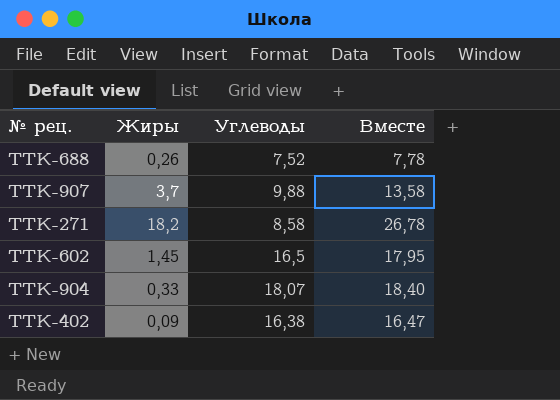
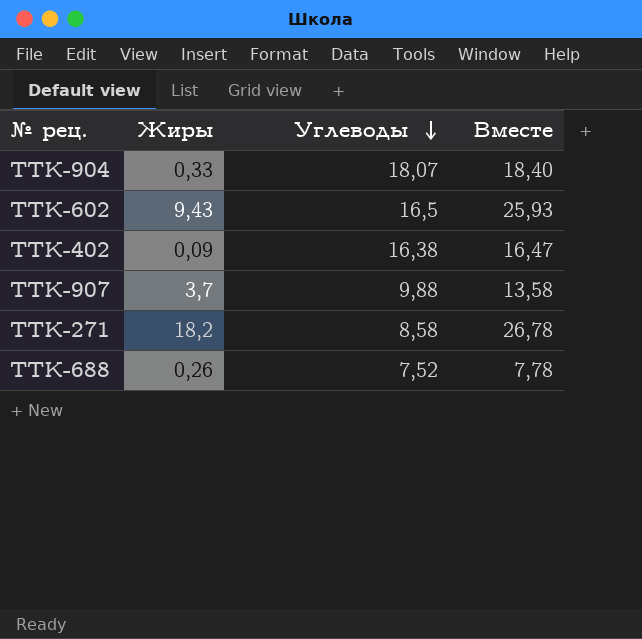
row order: none -> Углеводы descending
ТТК-602 | Жиры: 1,45 -> 9,43
ТТК-602 | Вместе: 17,95 -> 25,93

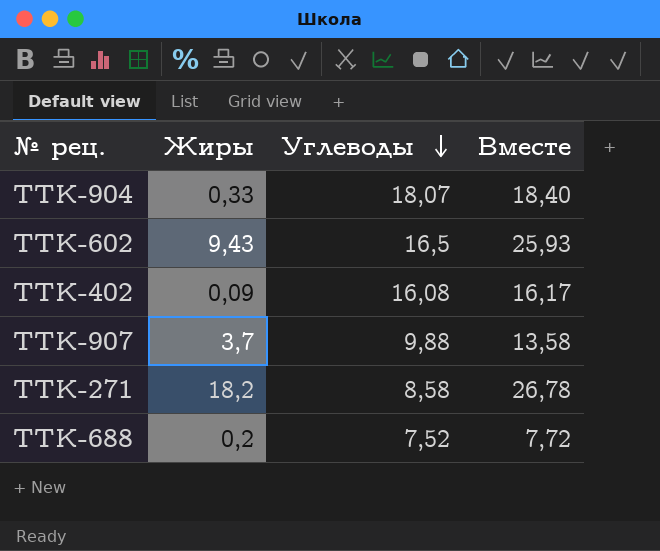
ТТК-402 | Углеводы: 16,38 -> 16,08
ТТК-402 | Вместе: 16,47 -> 16,17
ТТК-688 | Жиры: 0,26 -> 0,2
ТТК-688 | Вместе: 7,78 -> 7,72

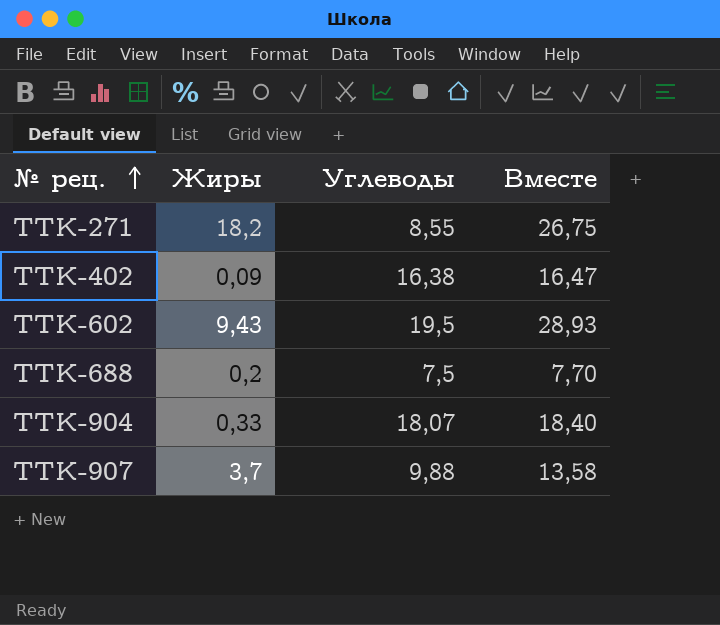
row order: Углеводы descending -> № рец. ascending
ТТК-271 | Углеводы: 8,58 -> 8,55
ТТК-271 | Вместе: 26,78 -> 26,75
ТТК-402 | Углеводы: 16,08 -> 16,38
ТТК-402 | Вместе: 16,17 -> 16,47
ТТК-602 | Углеводы: 16,5 -> 19,5
ТТК-602 | Вместе: 25,93 -> 28,93
ТТК-688 | Углеводы: 7,52 -> 7,5
ТТК-688 | Вместе: 7,72 -> 7,70

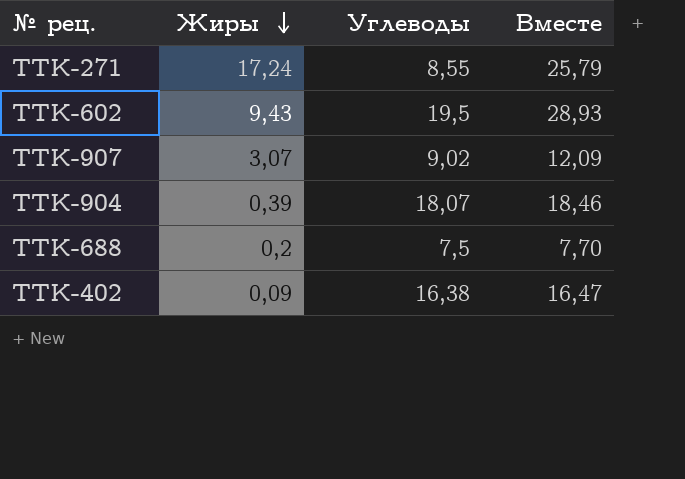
row order: № рец. ascending -> Жиры descending
ТТК-271 | Жиры: 18,2 -> 17,24
ТТК-271 | Вместе: 26,75 -> 25,79
ТТК-907 | Жиры: 3,7 -> 3,07
ТТК-907 | Углеводы: 9,88 -> 9,02
ТТК-907 | Вместе: 13,58 -> 12,09
ТТК-904 | Жиры: 0,33 -> 0,39
ТТК-904 | Вместе: 18,40 -> 18,46

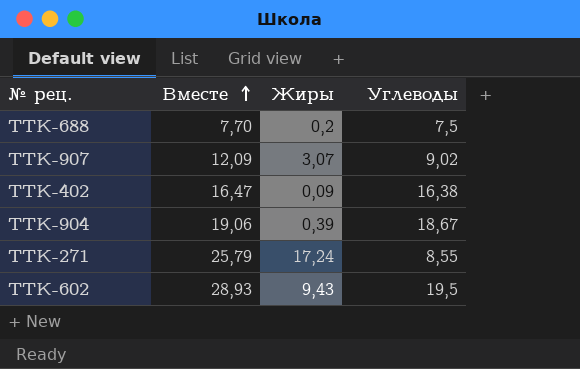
row order: Жиры descending -> Вместе ascending
column Вместе | position: 4 -> 2
ТТК-904 | Вместе: 18,46 -> 19,06
ТТК-904 | Углеводы: 18,07 -> 18,67

